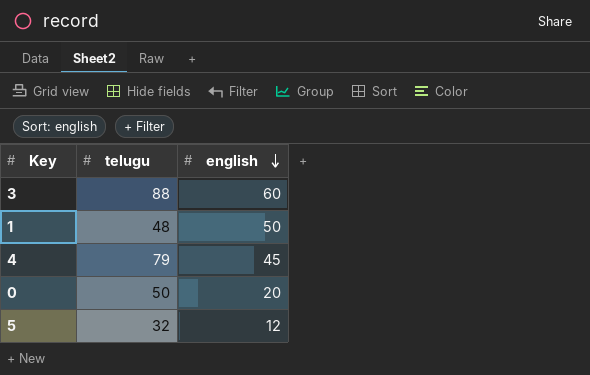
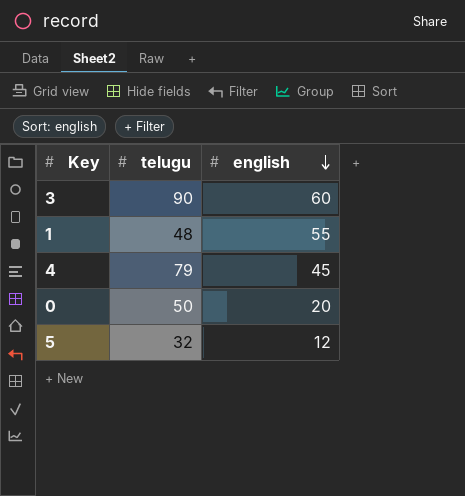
3 | telugu: 88 -> 90
1 | english: 50 -> 55

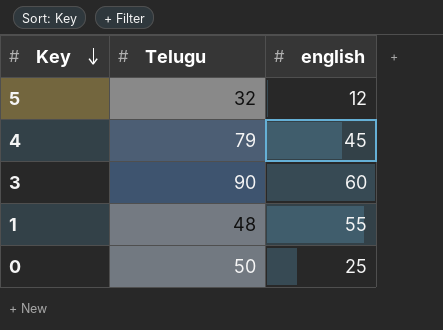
row order: english descending -> Key descending
column name: telugu -> Telugu
0 | english: 20 -> 25

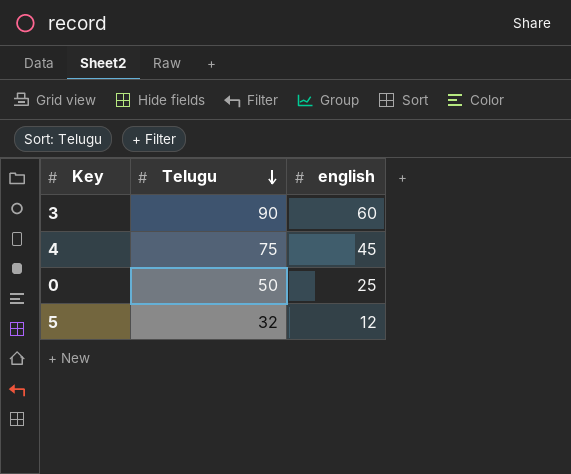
row order: Key descending -> Telugu descending
row 1: 48 | 55 -> none
4 | Telugu: 79 -> 75

